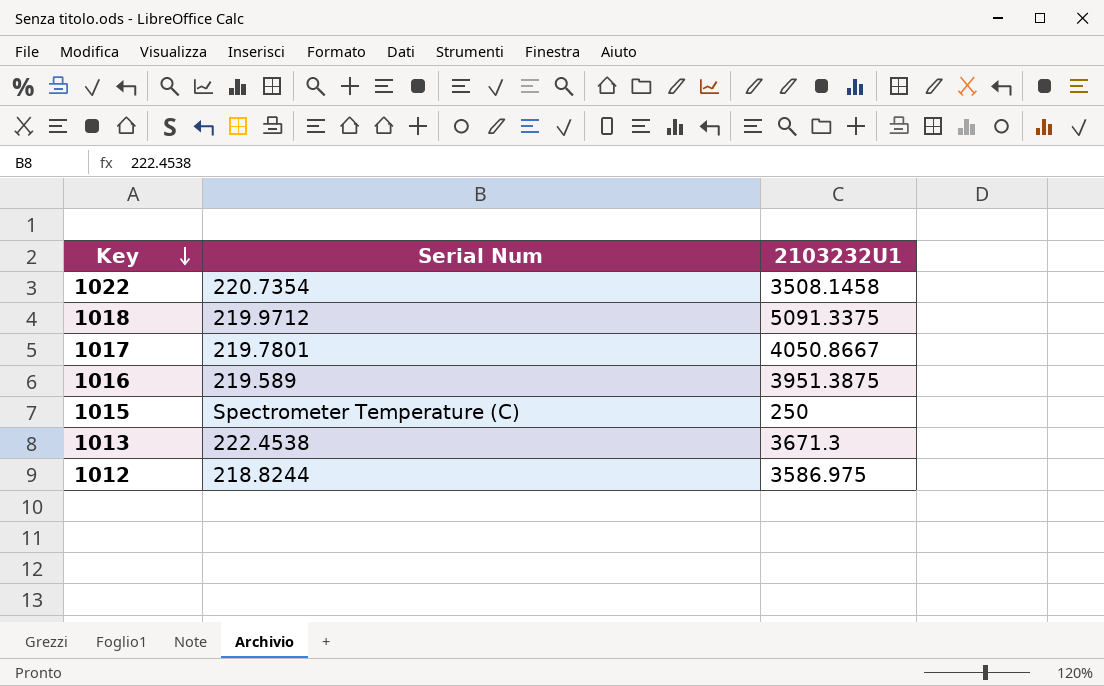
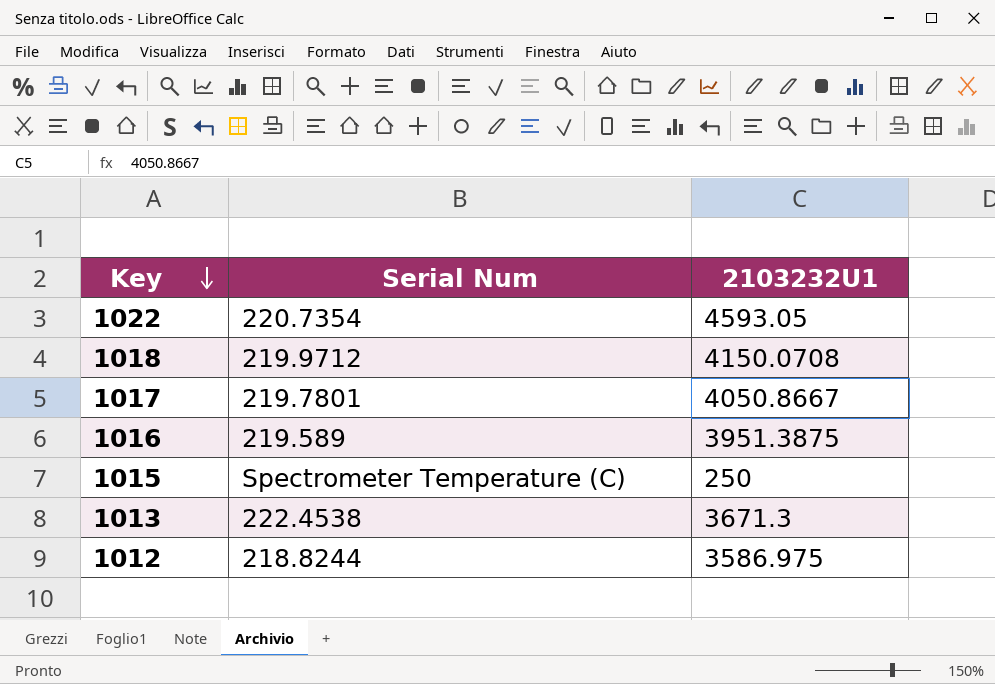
1022 | 2103232U1: 3508.1458 -> 4593.05
1018 | 2103232U1: 5091.3375 -> 4150.0708

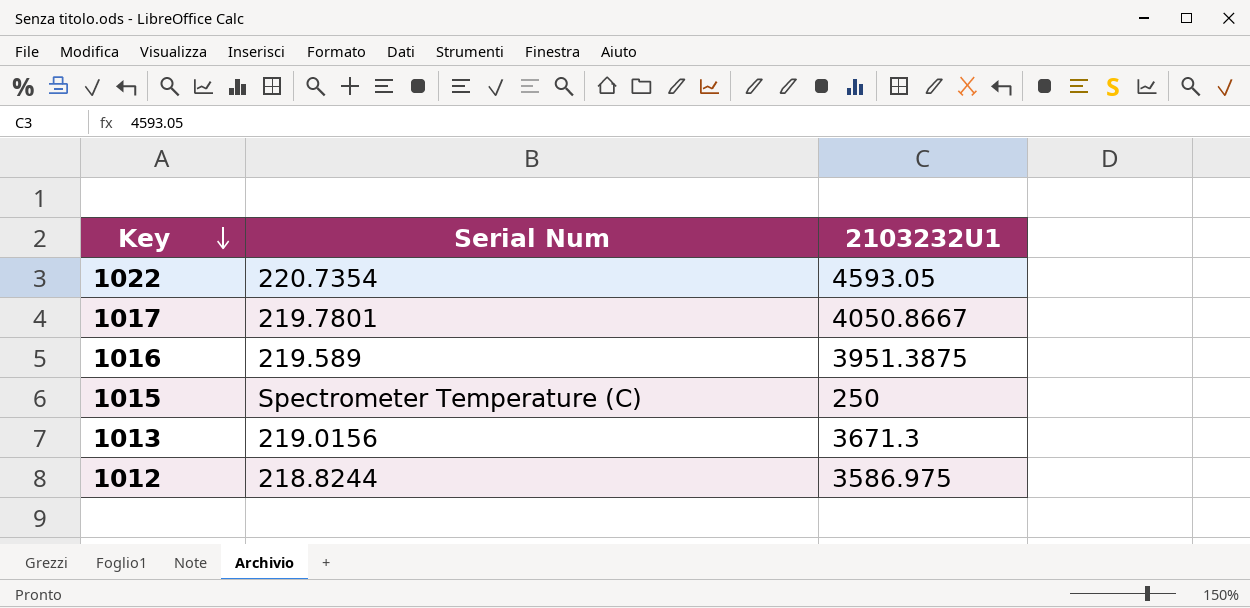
row 1018: 219.9712 | 4150.0708 -> none
1013 | Serial Num: 222.4538 -> 219.0156

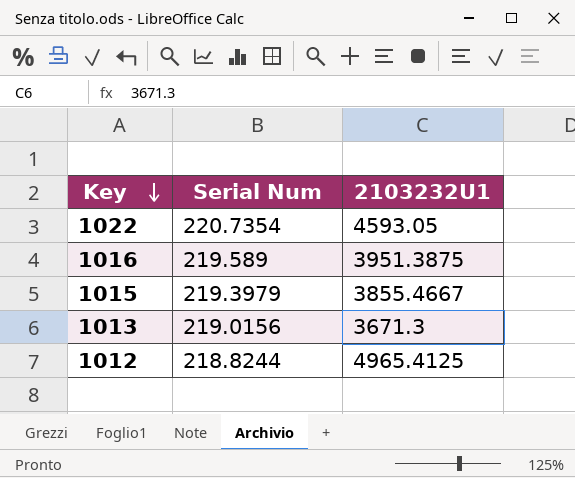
row 1017: 219.7801 | 4050.8667 -> none
1015 | Serial Num: Spectrometer Temperature (C) -> 219.3979
1015 | 2103232U1: 250 -> 3855.4667
1012 | 2103232U1: 3586.975 -> 4965.4125

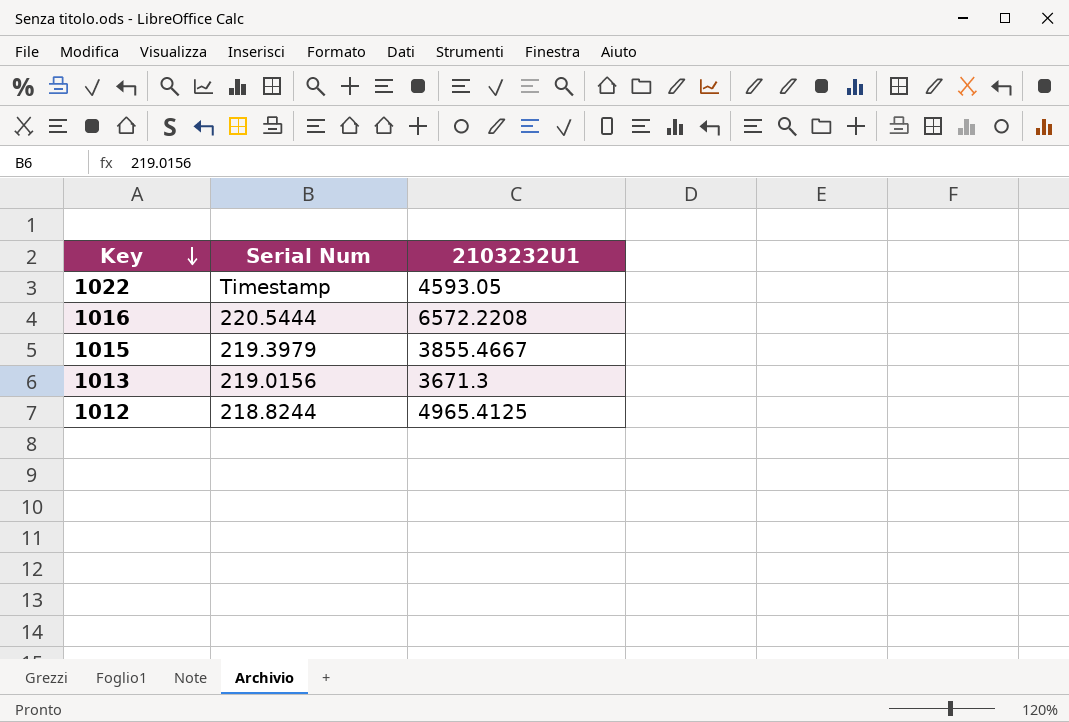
1022 | Serial Num: 220.7354 -> Timestamp
1016 | Serial Num: 219.589 -> 220.5444
1016 | 2103232U1: 3951.3875 -> 6572.2208

